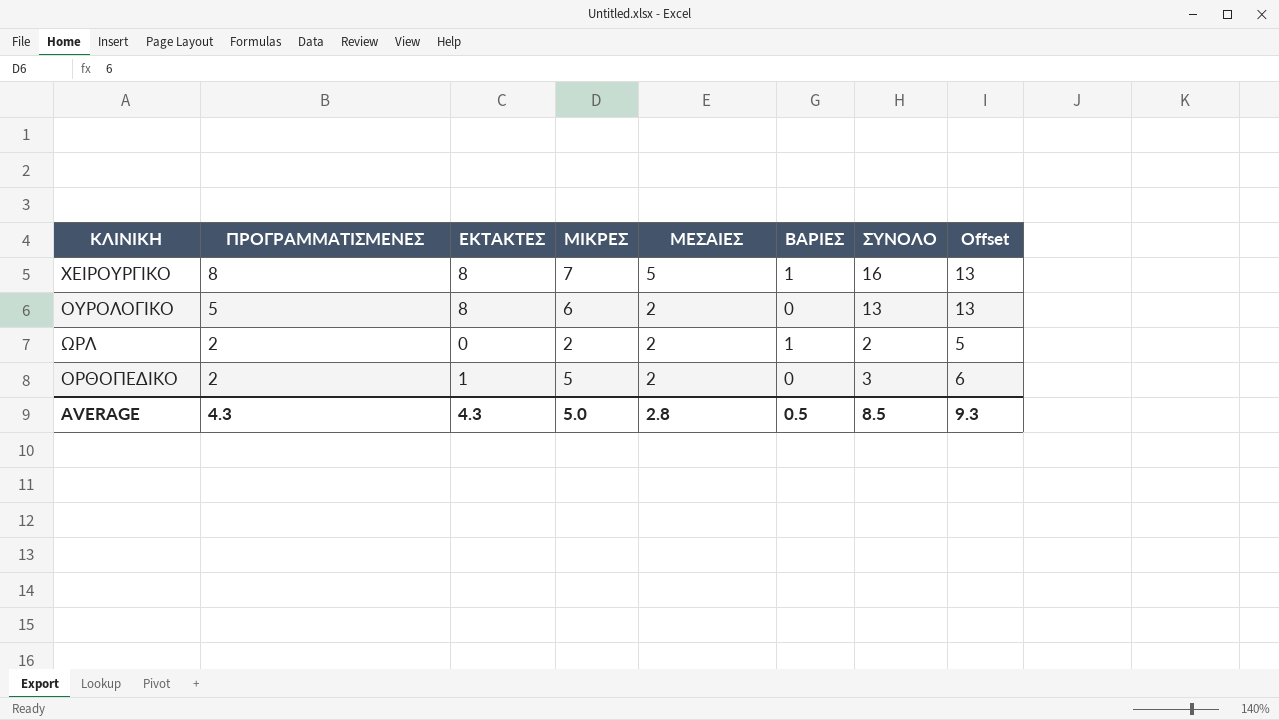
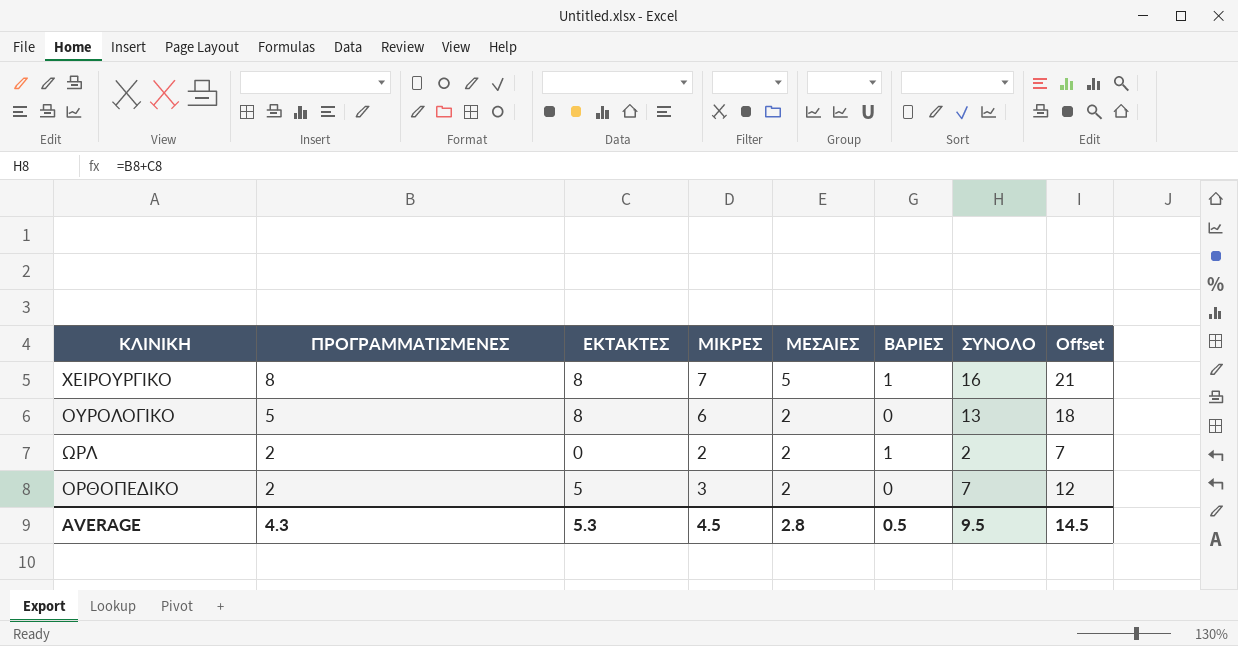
column Offset | formula: [ΕΚΤΑΚΤΕΣ] + 5 -> [ΣΥΝΟΛΟ] + 5
ΟΡΘΟΠΕΔΙΚΟ | ΕΚΤΑΚΤΕΣ: 1 -> 5
ΟΡΘΟΠΕΔΙΚΟ | ΜΙΚΡΕΣ: 5 -> 3
ΟΡΘΟΠΕΔΙΚΟ | ΣΥΝΟΛΟ: 3 -> 7
AVERAGE | ΕΚΤΑΚΤΕΣ: 4.3 -> 5.3
AVERAGE | ΜΙΚΡΕΣ: 5.0 -> 4.5
AVERAGE | ΣΥΝΟΛΟ: 8.5 -> 9.5
AVERAGE | Offset: 9.3 -> 14.5

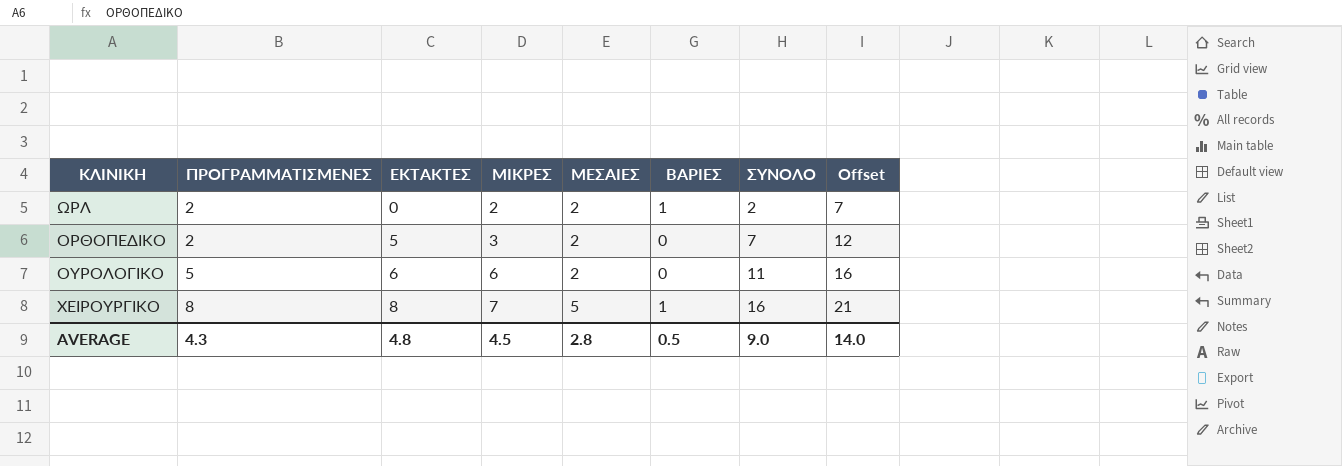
row order: ΠΡΟΓΡΑΜΜΑΤΙΣΜΕΝΕΣ descending -> ΠΡΟΓΡΑΜΜΑΤΙΣΜΕΝΕΣ ascending
ΟΥΡΟΛΟΓΙΚΟ | ΕΚΤΑΚΤΕΣ: 8 -> 6
ΟΥΡΟΛΟΓΙΚΟ | ΣΥΝΟΛΟ: 13 -> 11
ΟΥΡΟΛΟΓΙΚΟ | Offset: 18 -> 16
AVERAGE | ΕΚΤΑΚΤΕΣ: 5.3 -> 4.8
AVERAGE | ΣΥΝΟΛΟ: 9.5 -> 9.0
AVERAGE | Offset: 14.5 -> 14.0

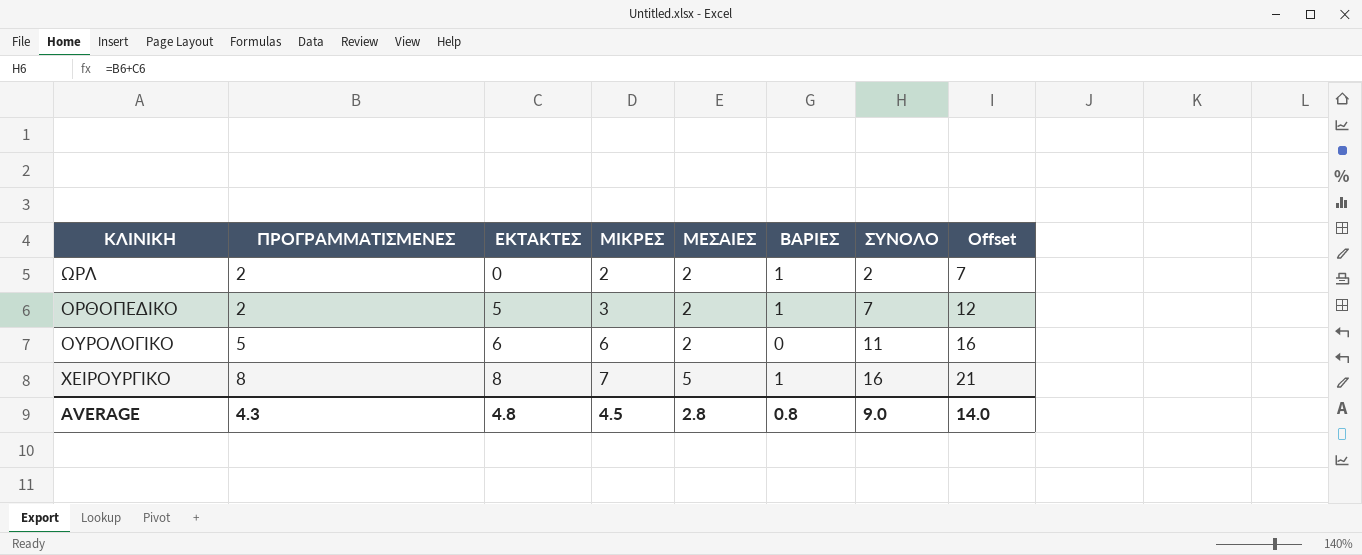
ΟΡΘΟΠΕΔΙΚΟ | ΒΑΡΙΕΣ: 0 -> 1
AVERAGE | ΒΑΡΙΕΣ: 0.5 -> 0.8

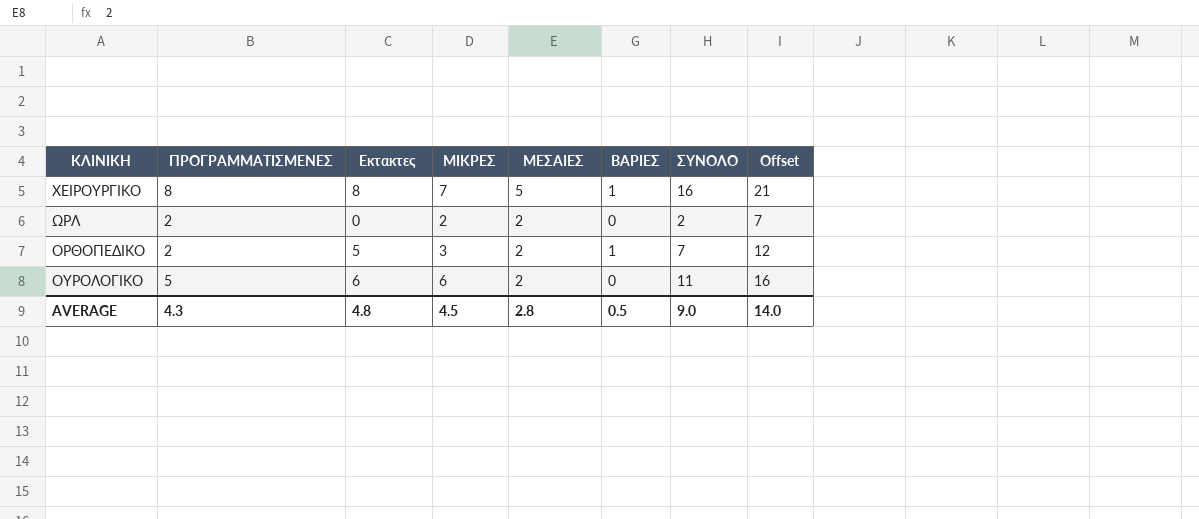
row order: ΠΡΟΓΡΑΜΜΑΤΙΣΜΕΝΕΣ ascending -> ΜΕΣΑΙΕΣ descending
column name: ΕΚΤΑΚΤΕΣ -> Εκτακτες
ΩΡΛ | ΒΑΡΙΕΣ: 1 -> 0
AVERAGE | ΒΑΡΙΕΣ: 0.8 -> 0.5

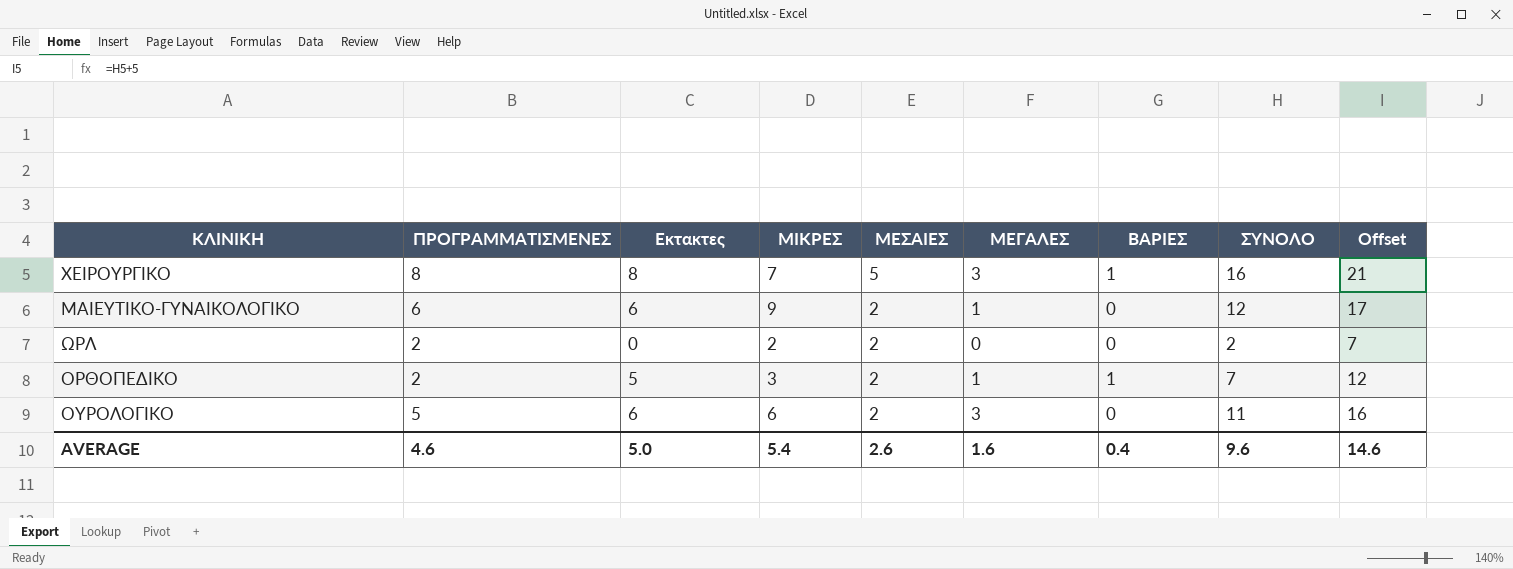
column ΜΕΓΑΛΕΣ | position: none -> 6
row ΜΑΙΕΥΤΙΚΟ-ΓΥΝΑΙΚΟΛΟΓΙΚΟ: none -> 6 | 6 | 9 | 2 | 1 | 0 | 12 | 17
AVERAGE | ΠΡΟΓΡΑΜΜΑΤΙΣΜΕΝΕΣ: 4.3 -> 4.6
AVERAGE | Εκτακτες: 4.8 -> 5.0
AVERAGE | ΜΙΚΡΕΣ: 4.5 -> 5.4
AVERAGE | ΜΕΣΑΙΕΣ: 2.8 -> 2.6
AVERAGE | ΒΑΡΙΕΣ: 0.5 -> 0.4
AVERAGE | ΣΥΝΟΛΟ: 9.0 -> 9.6
AVERAGE | Offset: 14.0 -> 14.6

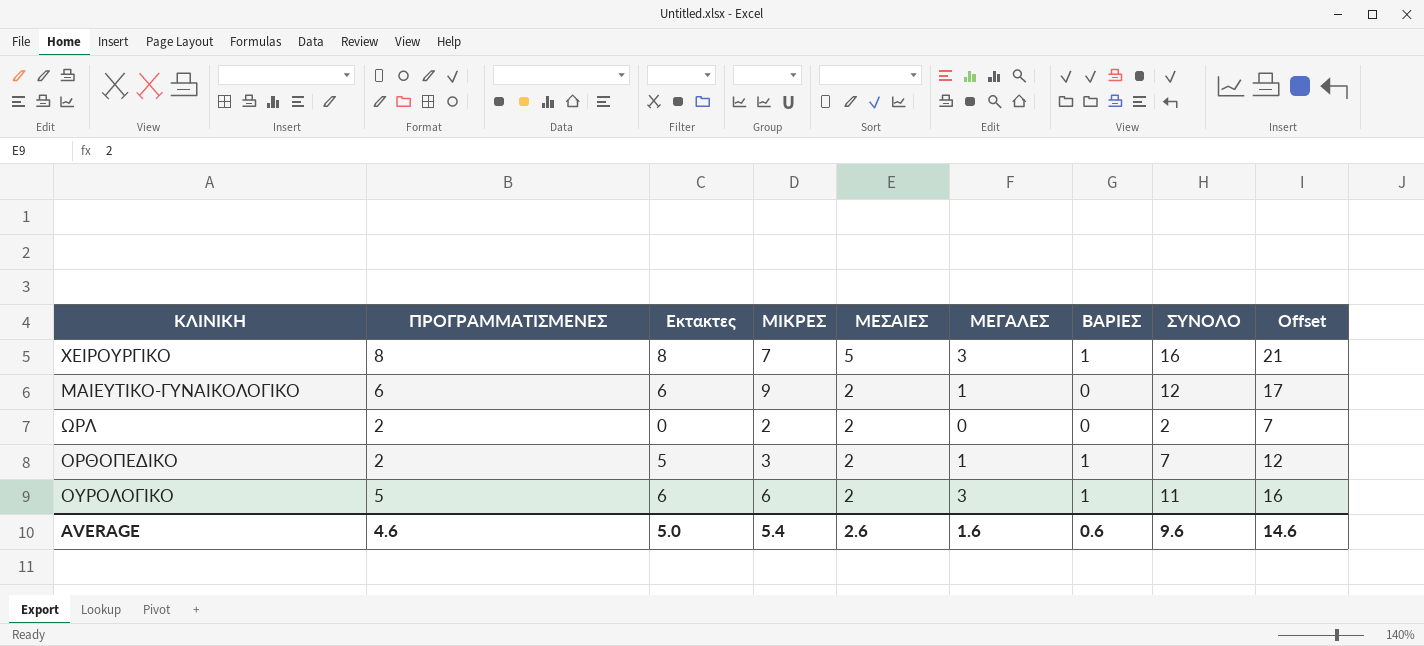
ΟΥΡΟΛΟΓΙΚΟ | ΒΑΡΙΕΣ: 0 -> 1
AVERAGE | ΒΑΡΙΕΣ: 0.4 -> 0.6

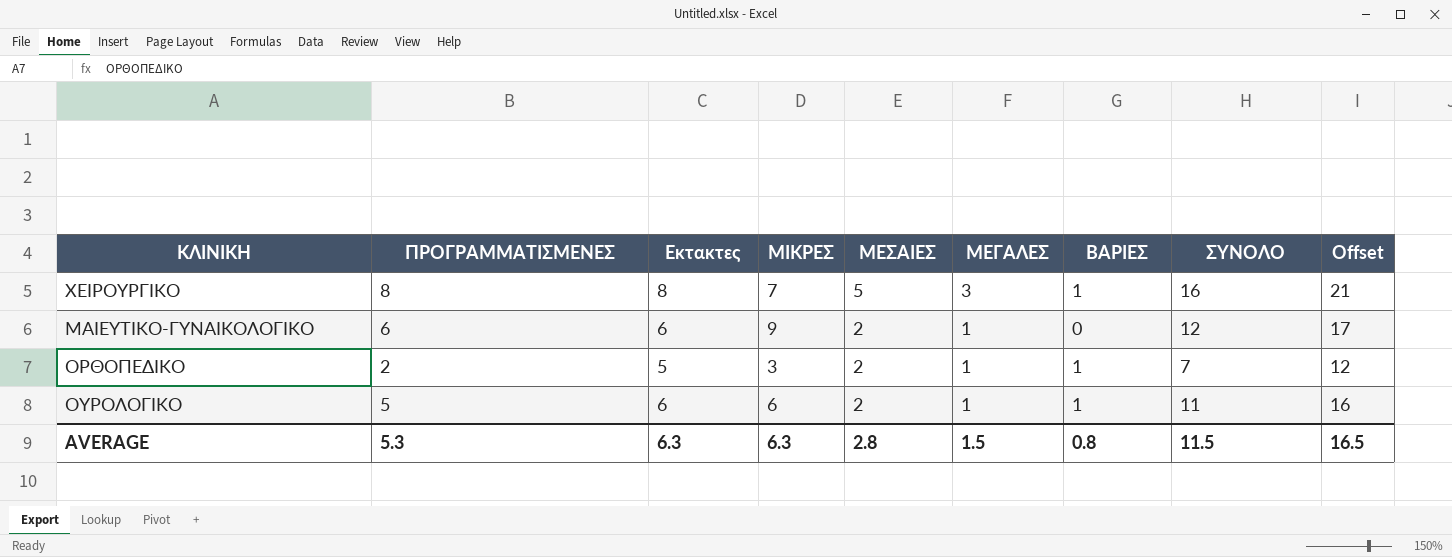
row ΩΡΛ: 2 | 0 | 2 | 2 | 0 | 0 | 2 | 7 -> none
ΟΥΡΟΛΟΓΙΚΟ | ΜΕΓΑΛΕΣ: 3 -> 1
AVERAGE | ΠΡΟΓΡΑΜΜΑΤΙΣΜΕΝΕΣ: 4.6 -> 5.3
AVERAGE | Εκτακτες: 5.0 -> 6.3
AVERAGE | ΜΙΚΡΕΣ: 5.4 -> 6.3
AVERAGE | ΜΕΣΑΙΕΣ: 2.6 -> 2.8
AVERAGE | ΜΕΓΑΛΕΣ: 1.6 -> 1.5
AVERAGE | ΒΑΡΙΕΣ: 0.6 -> 0.8
AVERAGE | ΣΥΝΟΛΟ: 9.6 -> 11.5
AVERAGE | Offset: 14.6 -> 16.5

